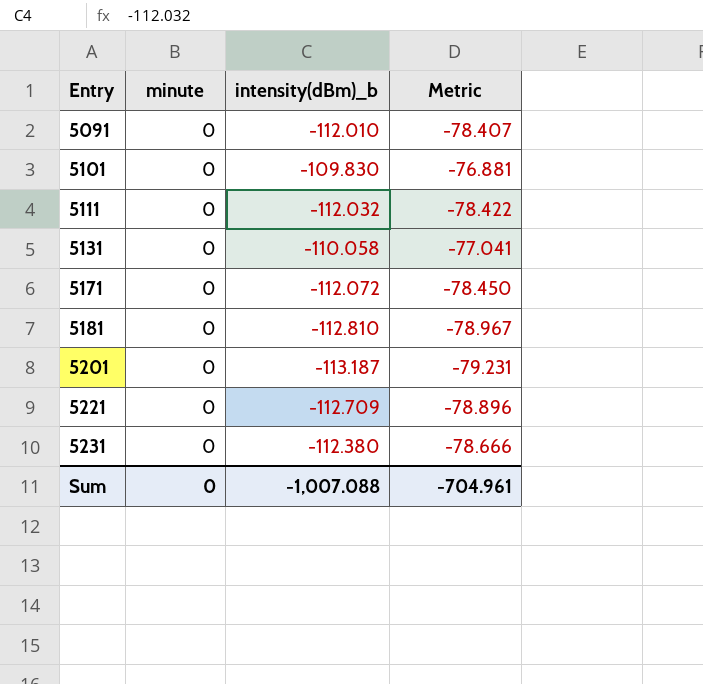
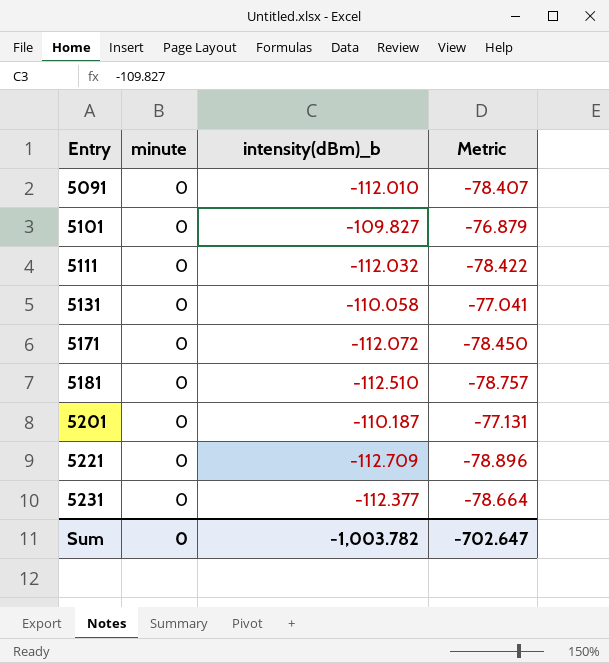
5101 | intensity(dBm)_b: -109.830 -> -109.827
5101 | Metric: -76.881 -> -76.879
5181 | intensity(dBm)_b: -112.810 -> -112.510
5181 | Metric: -78.967 -> -78.757
5201 | intensity(dBm)_b: -113.187 -> -110.187
5201 | Metric: -79.231 -> -77.131
5231 | intensity(dBm)_b: -112.380 -> -112.377
5231 | Metric: -78.666 -> -78.664
Sum | intensity(dBm)_b: -1,007.088 -> -1,003.782
Sum | Metric: -704.961 -> -702.647

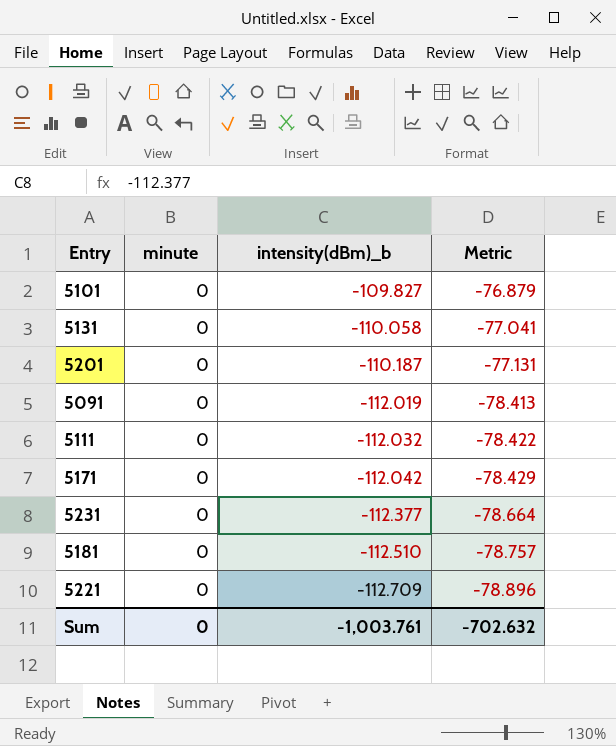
row order: Entry ascending -> intensity(dBm)_b descending
5091 | intensity(dBm)_b: -112.010 -> -112.019
5091 | Metric: -78.407 -> -78.413
5171 | intensity(dBm)_b: -112.072 -> -112.042
5171 | Metric: -78.450 -> -78.429
Sum | intensity(dBm)_b: -1,003.782 -> -1,003.761
Sum | Metric: -702.647 -> -702.632

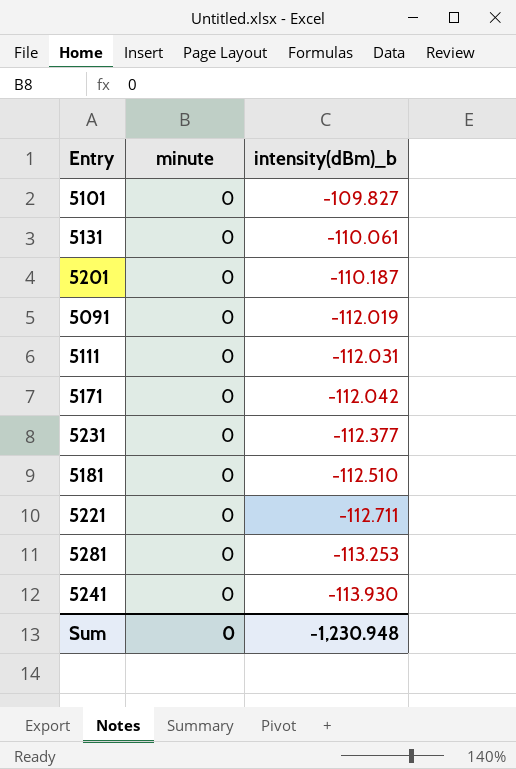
column Metric | formula: [intensity(dBm)_b] * 0.7 -> none
5131 | intensity(dBm)_b: -110.058 -> -110.061
5111 | intensity(dBm)_b: -112.032 -> -112.031
5221 | intensity(dBm)_b: -112.709 -> -112.711
row 5281: none -> 0 | -113.253
row 5241: none -> 0 | -113.930
Sum | intensity(dBm)_b: -1,003.761 -> -1,230.948

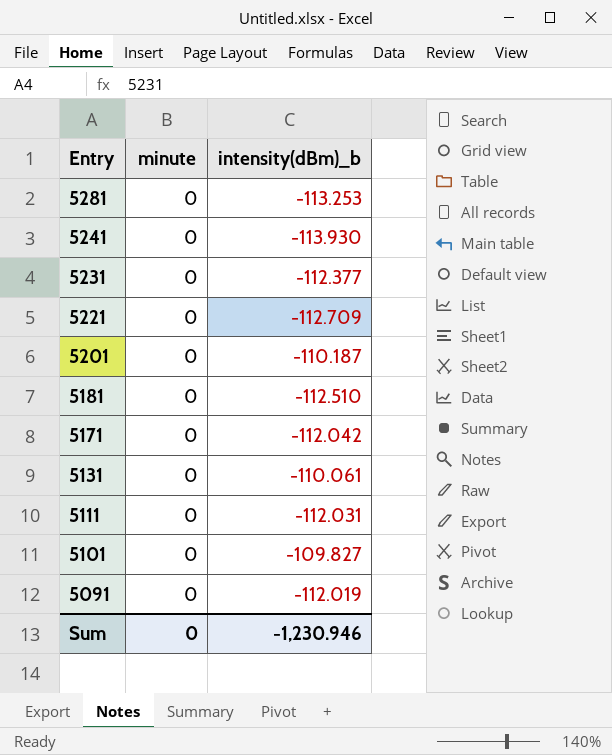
row order: intensity(dBm)_b descending -> Entry descending
5221 | intensity(dBm)_b: -112.711 -> -112.709
Sum | intensity(dBm)_b: -1,230.948 -> -1,230.946

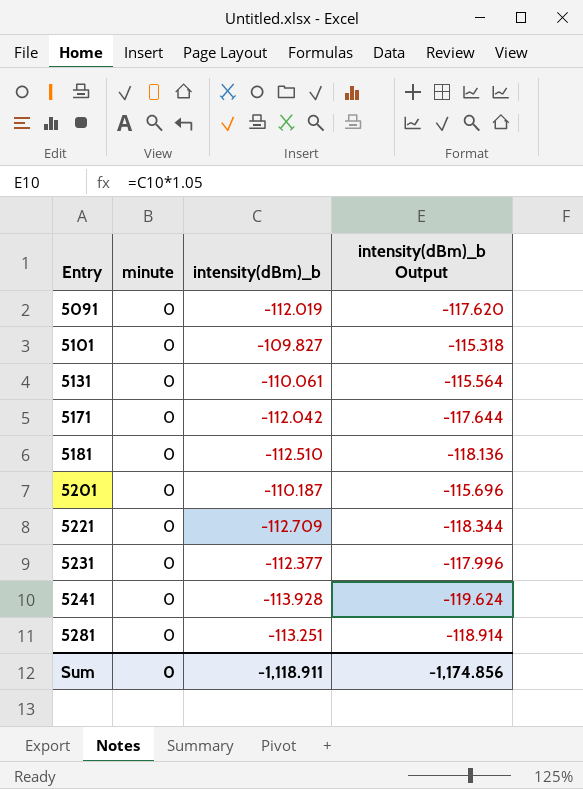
row order: Entry descending -> Entry ascending
column intensity(dBm)_b Output | formula: none -> [intensity(dBm)_b] * 1.05
row 5111: 0 | -112.031 -> none
5241 | intensity(dBm)_b: -113.930 -> -113.928
5281 | intensity(dBm)_b: -113.253 -> -113.251
Sum | intensity(dBm)_b: -1,230.946 -> -1,118.911

